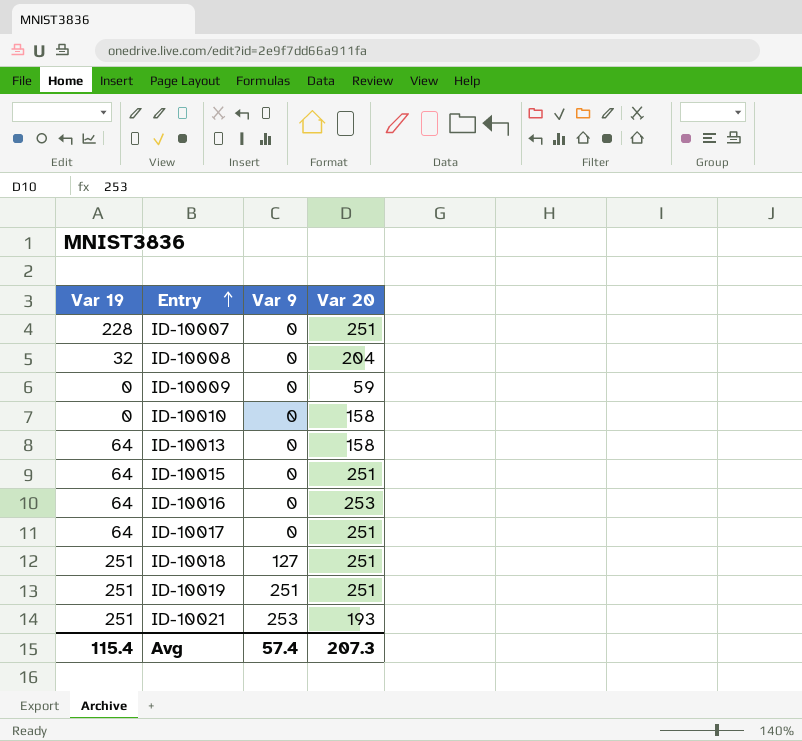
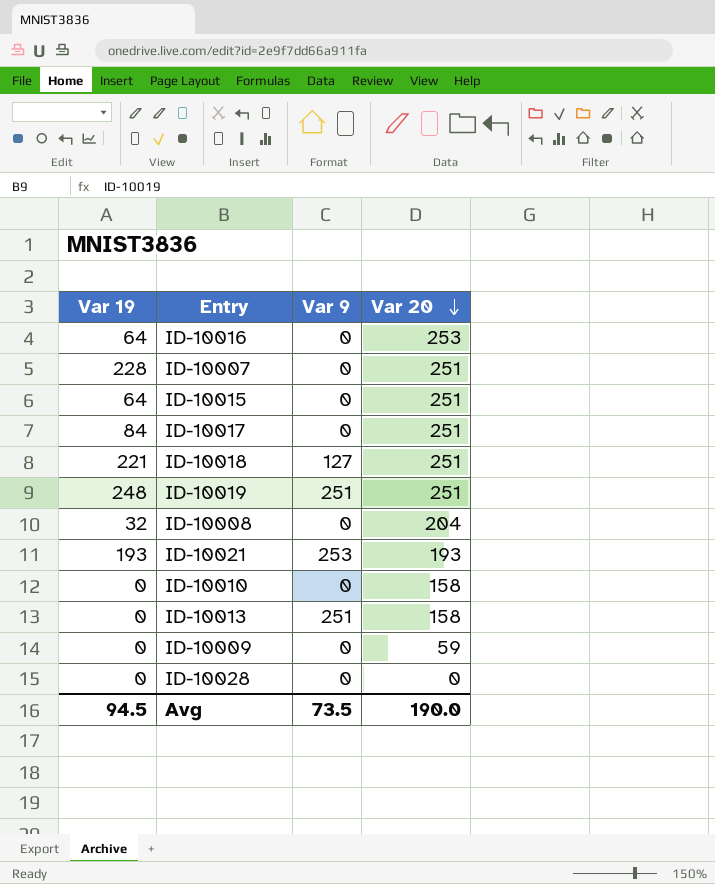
row order: Entry ascending -> Var 20 descending
ID-10017 | Var 19: 64 -> 84
ID-10018 | Var 19: 251 -> 221
ID-10019 | Var 19: 251 -> 248
ID-10021 | Var 19: 251 -> 193
ID-10013 | Var 19: 64 -> 0
ID-10013 | Var 9: 0 -> 251
row ID-10028: none -> 0 | 0 | 0
Avg | Var 19: 115.4 -> 94.5
Avg | Var 9: 57.4 -> 73.5
Avg | Var 20: 207.3 -> 190.0

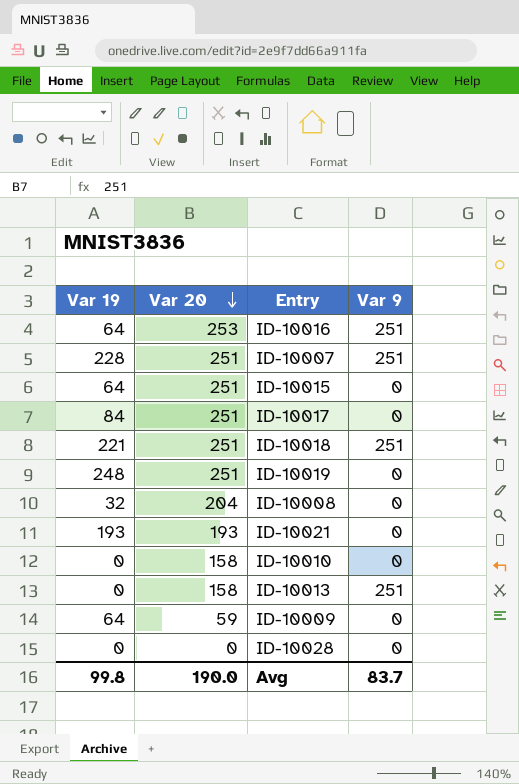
column Var 20 | position: 4 -> 2
ID-10016 | Var 9: 0 -> 251
ID-10007 | Var 9: 0 -> 251
ID-10018 | Var 9: 127 -> 251
ID-10019 | Var 9: 251 -> 0
ID-10021 | Var 9: 253 -> 0
ID-10009 | Var 19: 0 -> 64
Avg | Var 19: 94.5 -> 99.8
Avg | Var 9: 73.5 -> 83.7

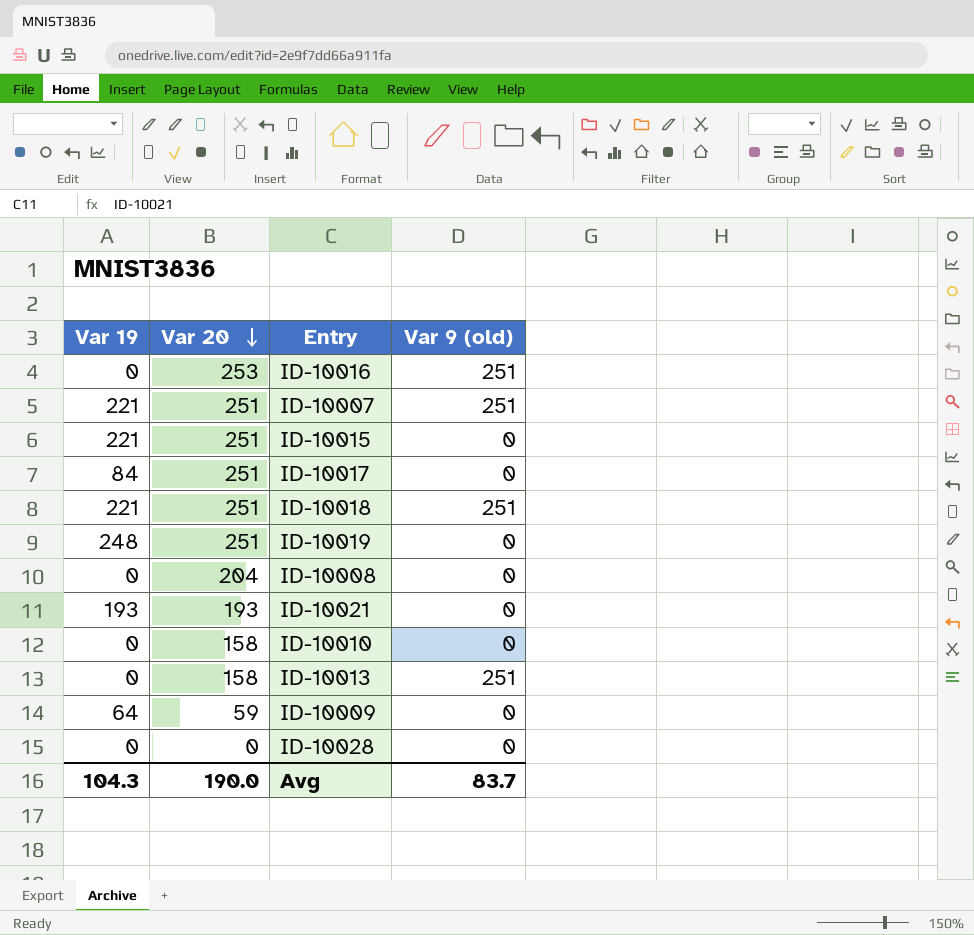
column name: Var 9 -> Var 9 (old)
ID-10016 | Var 19: 64 -> 0
ID-10007 | Var 19: 228 -> 221
ID-10015 | Var 19: 64 -> 221
ID-10008 | Var 19: 32 -> 0
Avg | Var 19: 99.8 -> 104.3

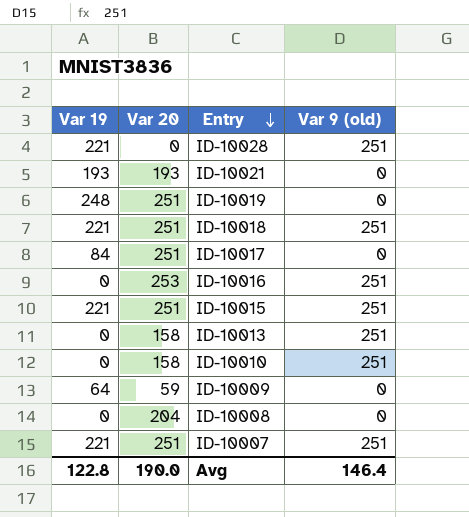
row order: Var 20 descending -> Entry descending
ID-10028 | Var 19: 0 -> 221
ID-10028 | Var 9 (old): 0 -> 251
ID-10015 | Var 9 (old): 0 -> 251
ID-10010 | Var 9 (old): 0 -> 251
Avg | Var 19: 104.3 -> 122.8
Avg | Var 9 (old): 83.7 -> 146.4

